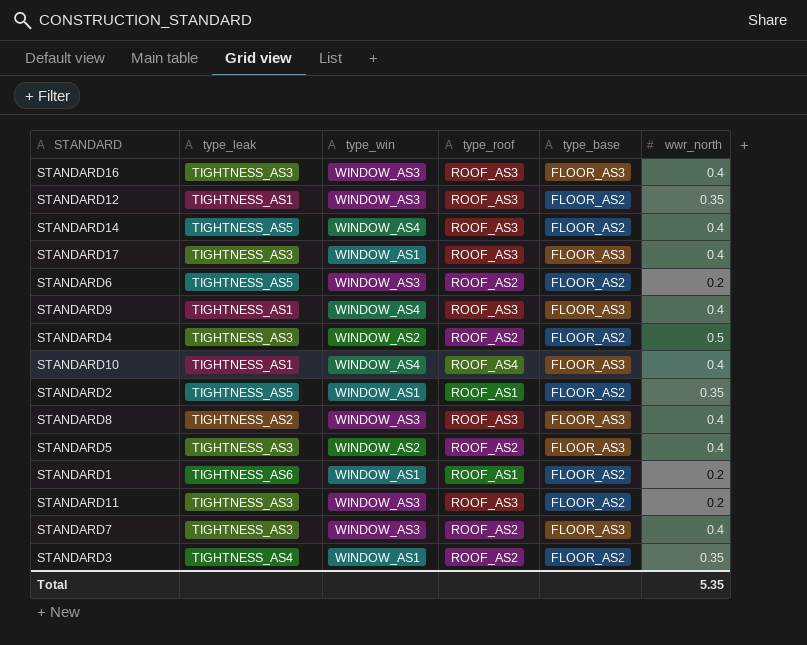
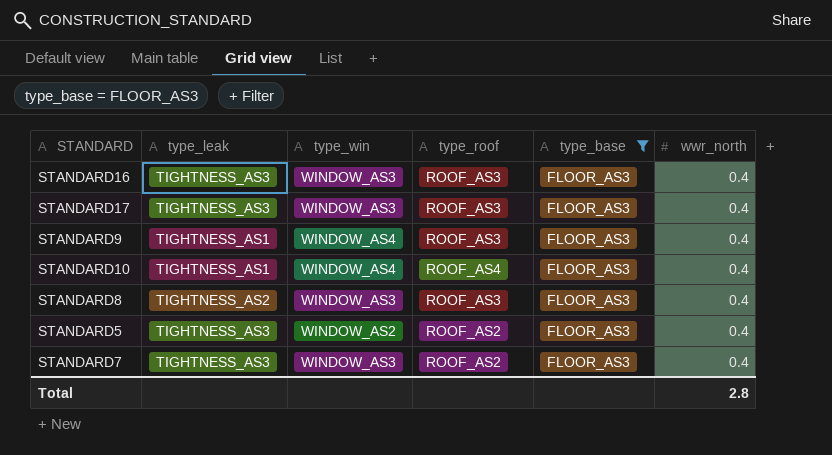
filter: none -> type_base = FLOOR_AS3
STANDARD17 | type_win: WINDOW_AS1 -> WINDOW_AS3
Total | wwr_north: 5.35 -> 2.8

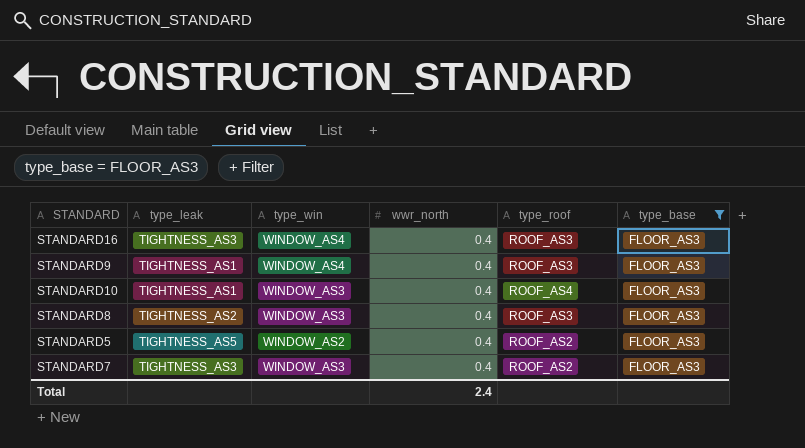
column wwr_north | position: 6 -> 4
row STANDARD17: TIGHTNESS_AS3 | WINDOW_AS3 | ROOF_AS3 | FLOOR_AS3 | 0.4 -> none
STANDARD16 | type_win: WINDOW_AS3 -> WINDOW_AS4
STANDARD10 | type_win: WINDOW_AS4 -> WINDOW_AS3
STANDARD5 | type_leak: TIGHTNESS_AS3 -> TIGHTNESS_AS5
Total | wwr_north: 2.8 -> 2.4

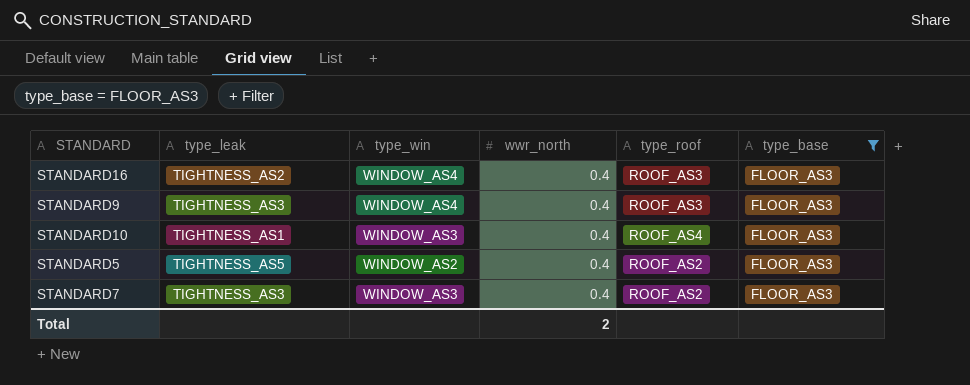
row STANDARD8: TIGHTNESS_AS2 | WINDOW_AS3 | 0.4 | ROOF_AS3 | FLOOR_AS3 -> none
STANDARD16 | type_leak: TIGHTNESS_AS3 -> TIGHTNESS_AS2
STANDARD9 | type_leak: TIGHTNESS_AS1 -> TIGHTNESS_AS3
Total | wwr_north: 2.4 -> 2

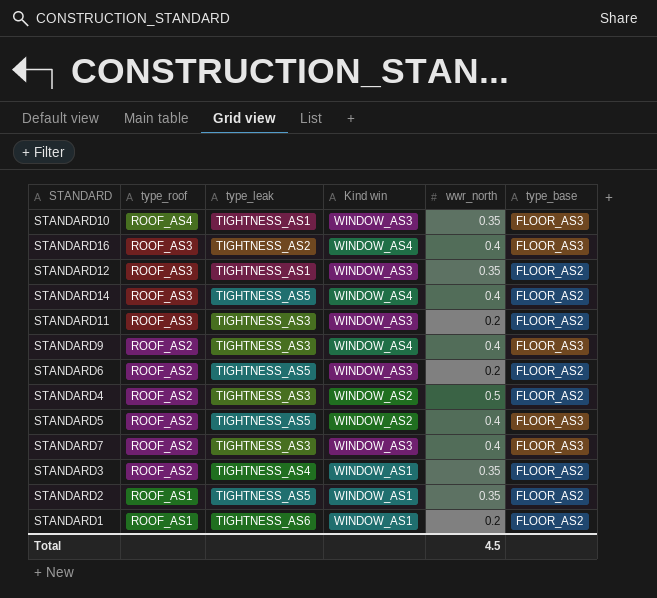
filter: type_base = FLOOR_AS3 -> none
row order: none -> type_roof descending
column type_roof | position: 5 -> 2
column name: type_win -> Kind win
STANDARD10 | wwr_north: 0.4 -> 0.35
STANDARD9 | type_roof: ROOF_AS3 -> ROOF_AS2
Total | wwr_north: 2 -> 4.5

